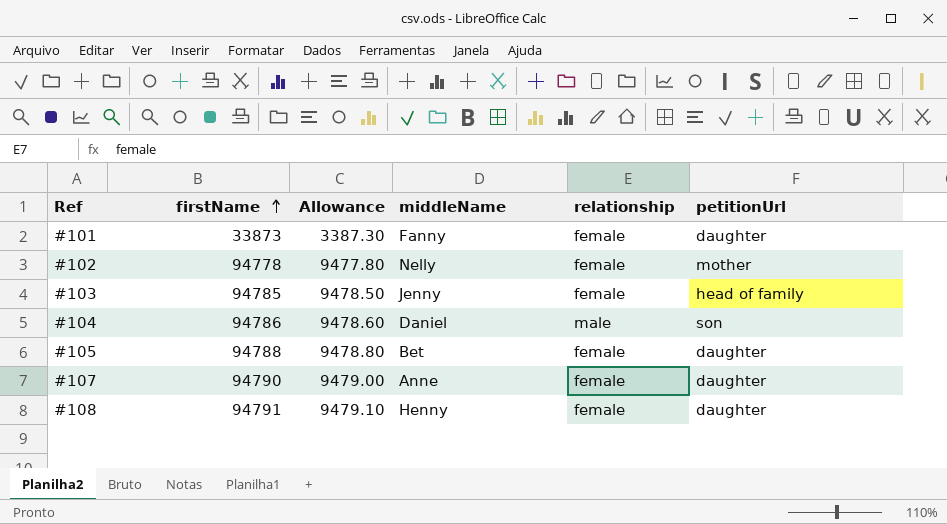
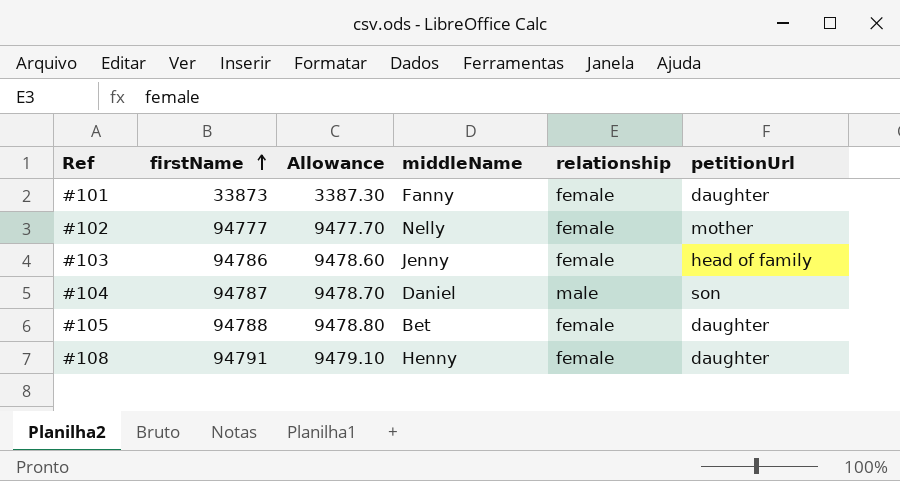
row #107: 94790 | 9479.00 | Anne | female | daughter -> none
#102 | firstName: 94778 -> 94777
#102 | Allowance: 9477.80 -> 9477.70
#103 | firstName: 94785 -> 94786
#103 | Allowance: 9478.50 -> 9478.60
#104 | firstName: 94786 -> 94787
#104 | Allowance: 9478.60 -> 9478.70

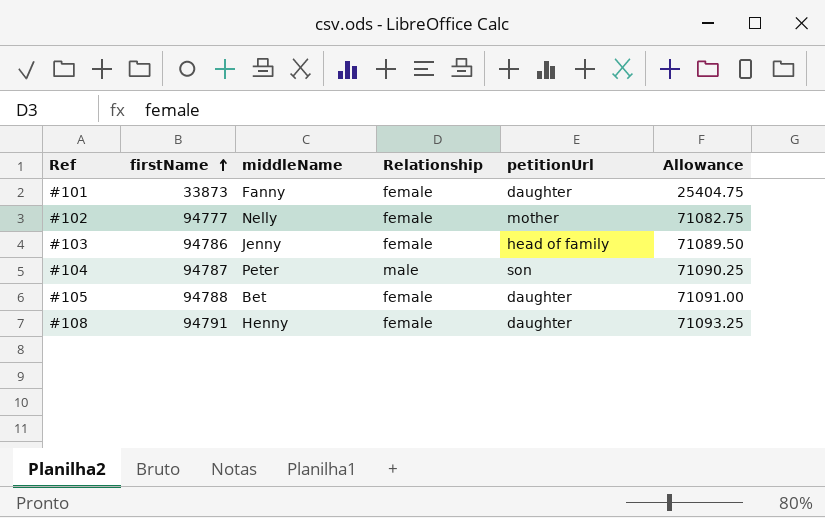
column name: relationship -> Relationship
column Allowance | formula: [firstName] * 0.1 -> [firstName] * 0.75
column Allowance | position: 3 -> 6
#104 | middleName: Daniel -> Peter

